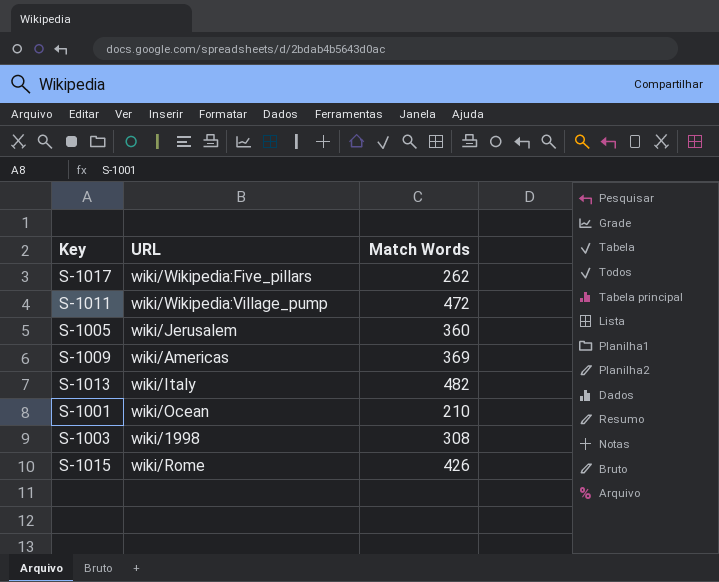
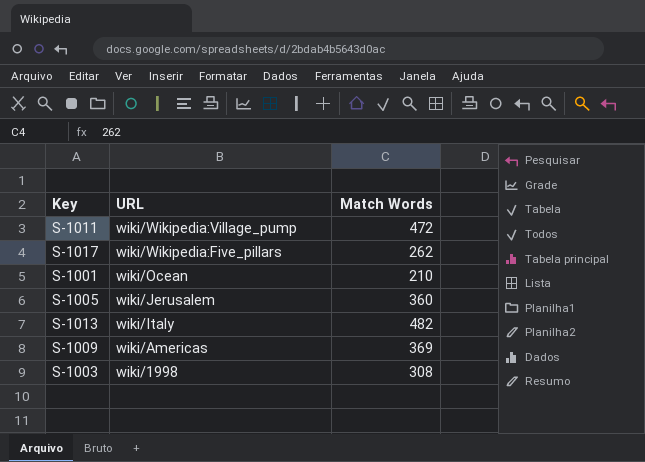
row order: none -> URL descending
row S-1015: wiki/Rome | 426 -> none

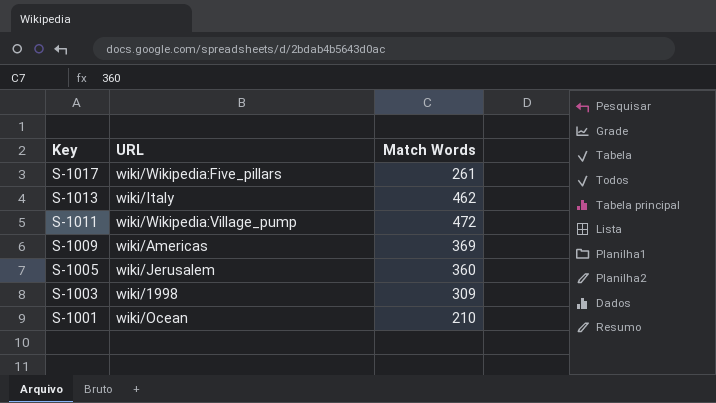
row order: URL descending -> Key descending
S-1017 | Match Words: 262 -> 261
S-1013 | Match Words: 482 -> 462
S-1003 | Match Words: 308 -> 309

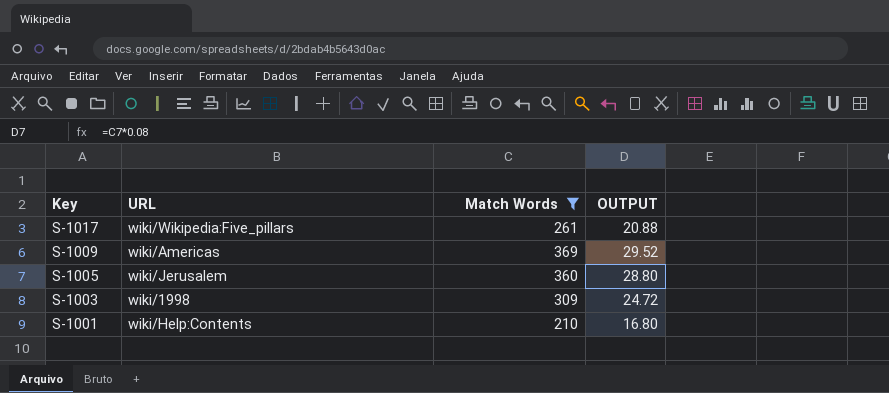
filter: none -> Match Words <= 369
column OUTPUT | formula: none -> [Match Words] * 0.08
S-1001 | URL: wiki/Ocean -> wiki/Help:Contents

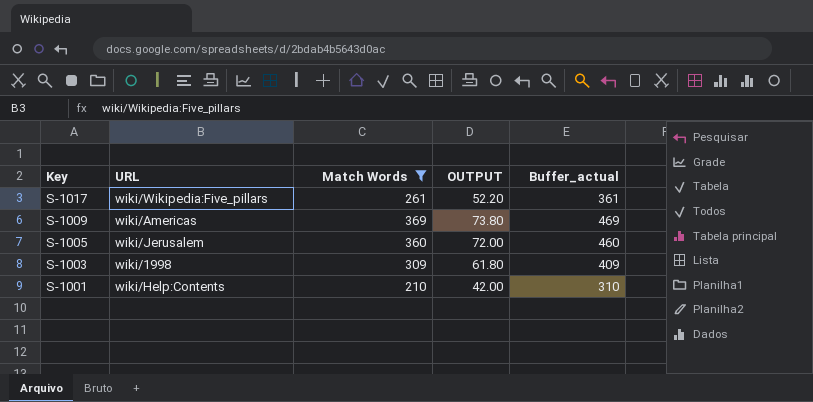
column OUTPUT | formula: [Match Words] * 0.08 -> [Match Words] * 0.2
column Buffer_actual | formula: none -> [Match Words] + 100

